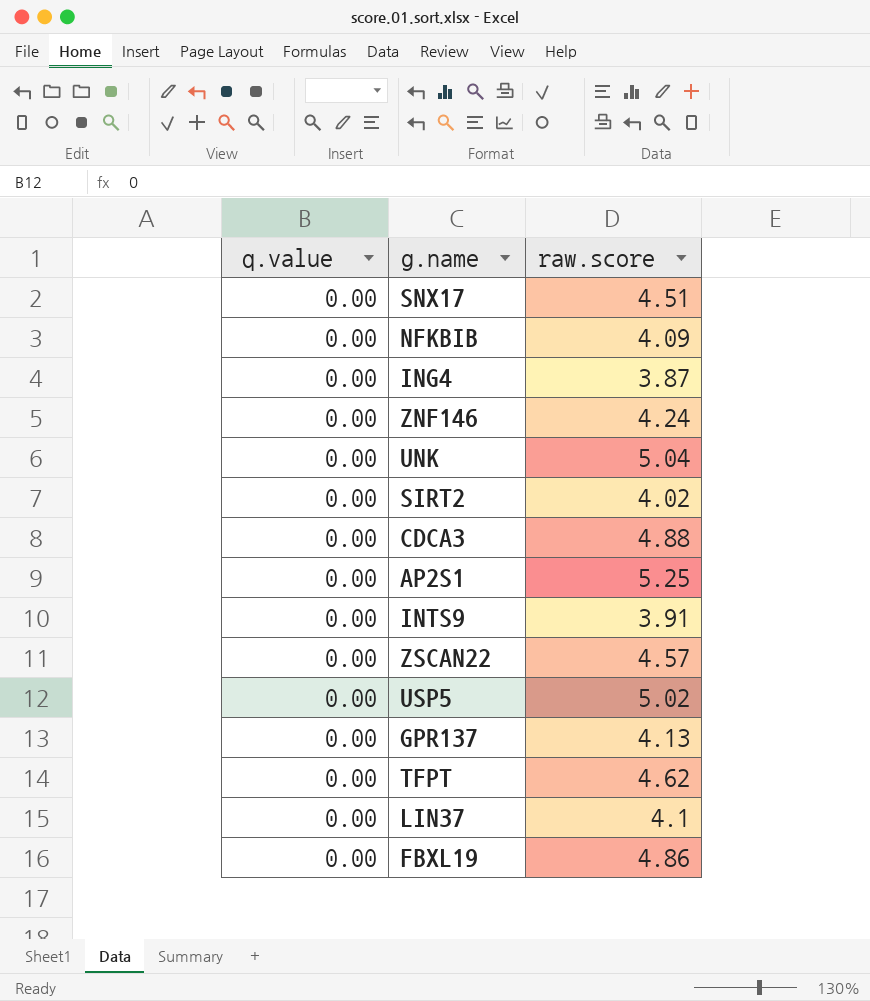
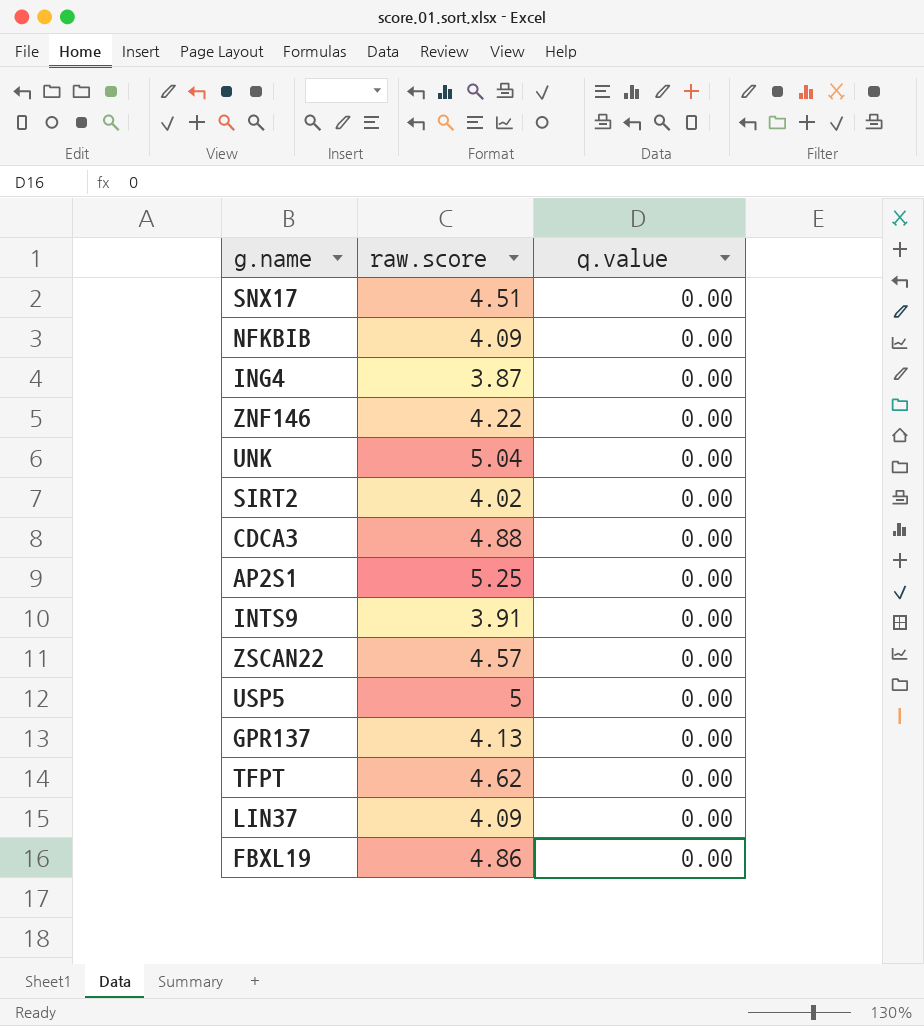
column q.value | position: 1 -> 3
ZNF146 | raw.score: 4.24 -> 4.22
USP5 | raw.score: 5.02 -> 5
LIN37 | raw.score: 4.1 -> 4.09

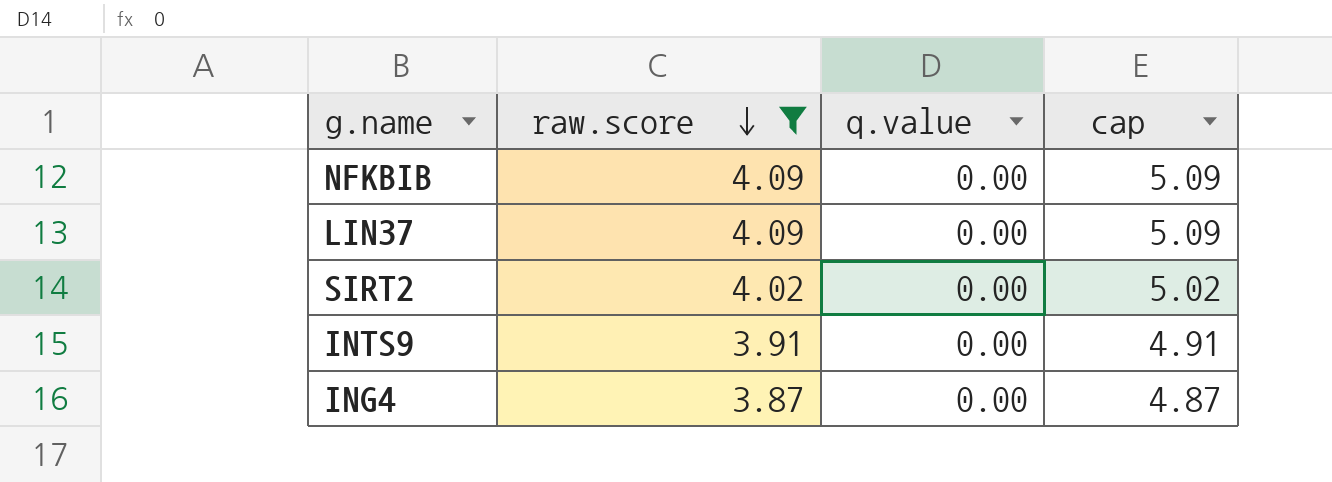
filter: none -> raw.score <= 4.09
row order: none -> raw.score descending
column cap | formula: none -> [raw.score] + 1

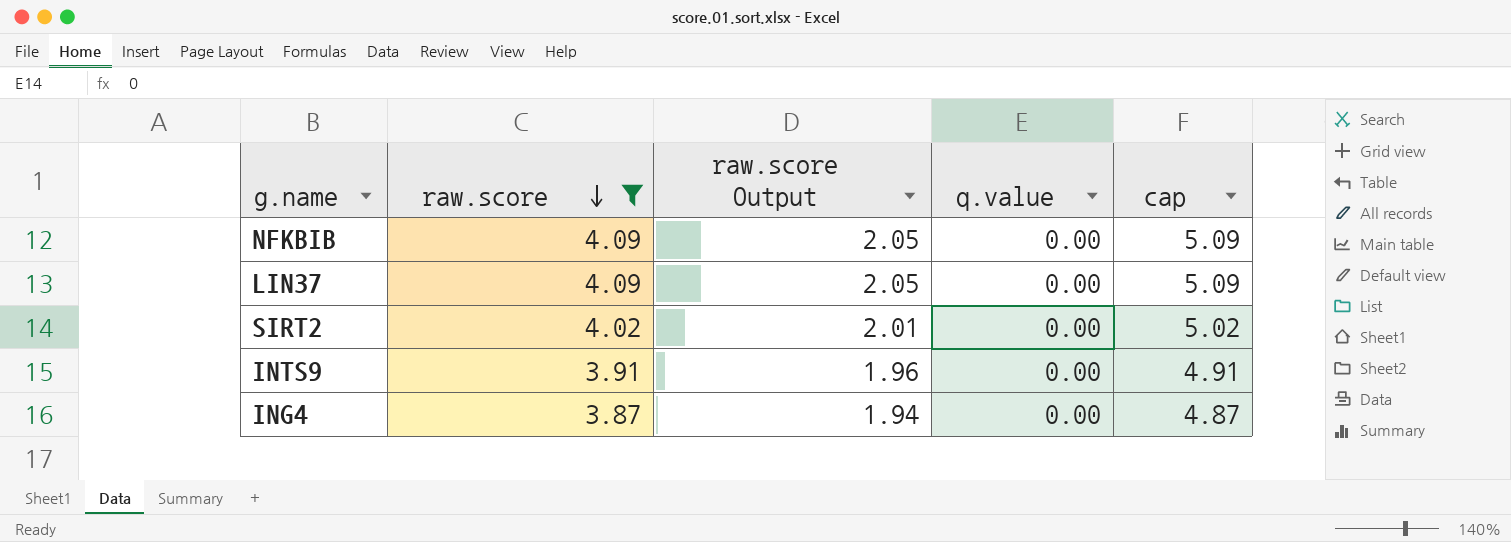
column raw.score Output | formula: none -> [raw.score] * 0.5

